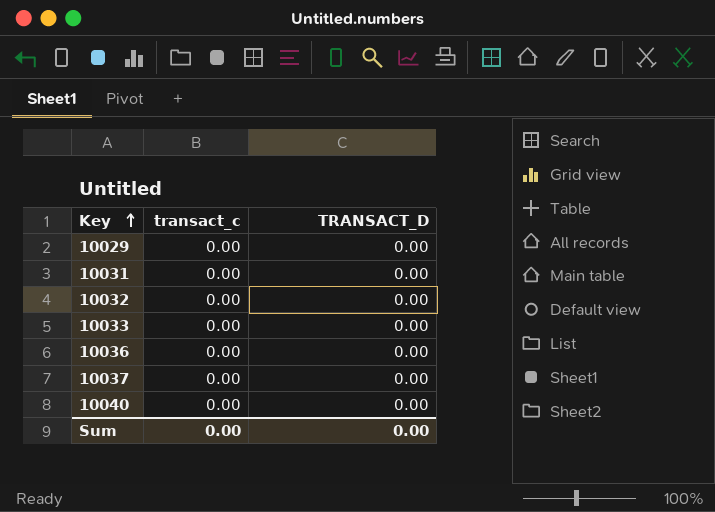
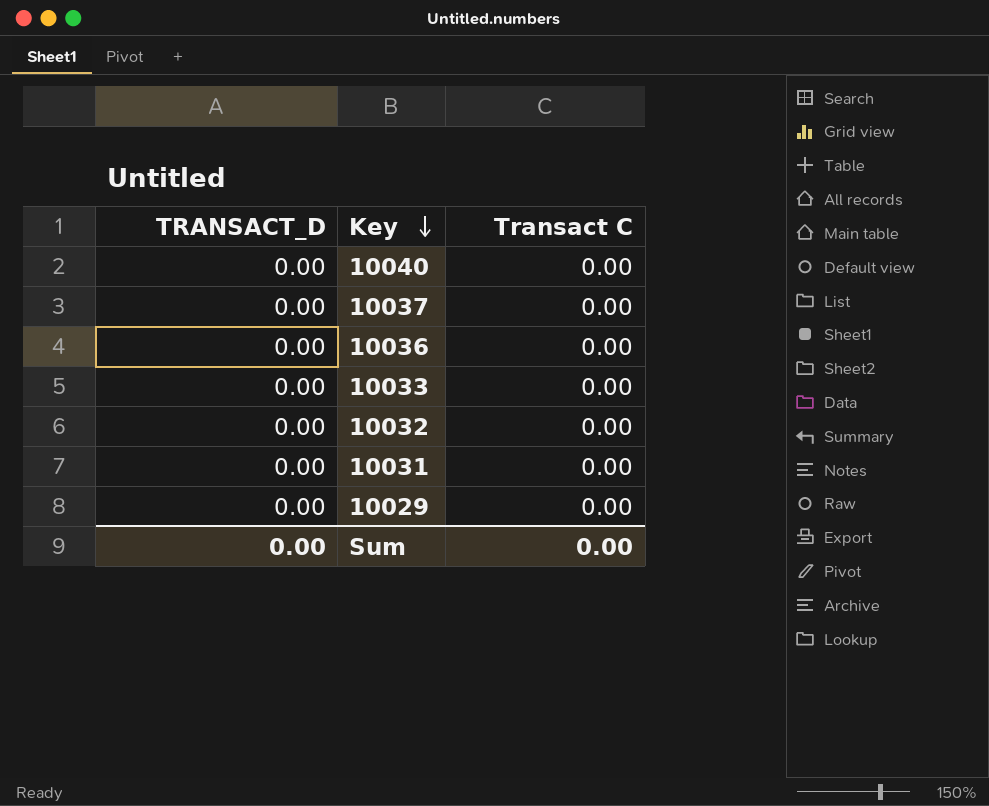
row order: Key ascending -> Key descending
column TRANSACT_D | position: 3 -> 1
column name: transact_c -> Transact C

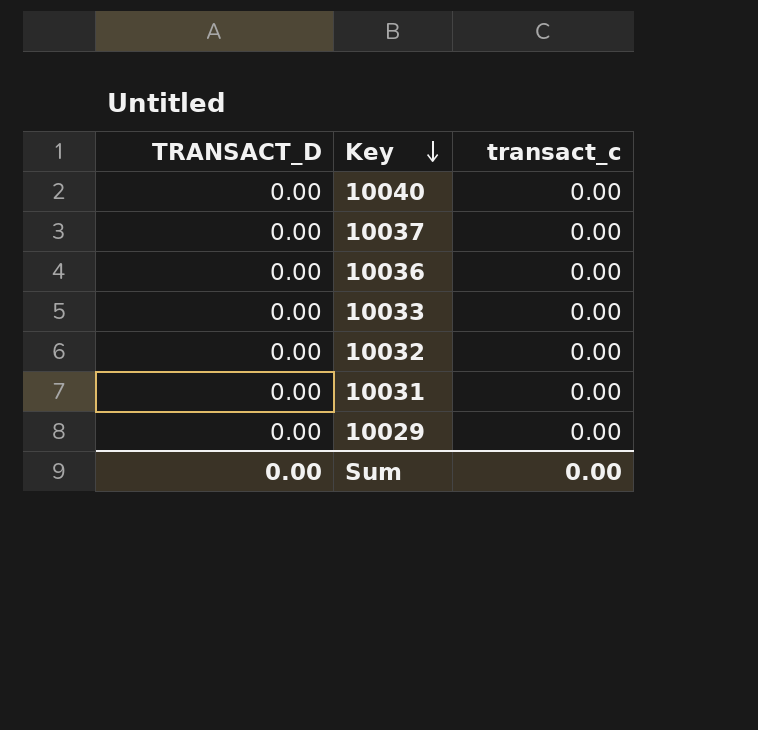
column name: Transact C -> transact_c

